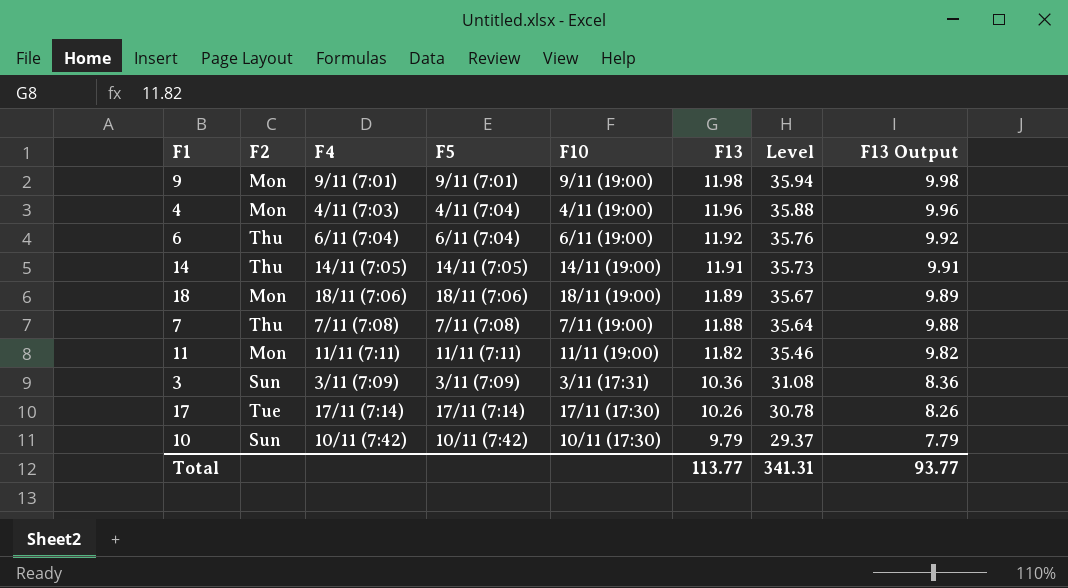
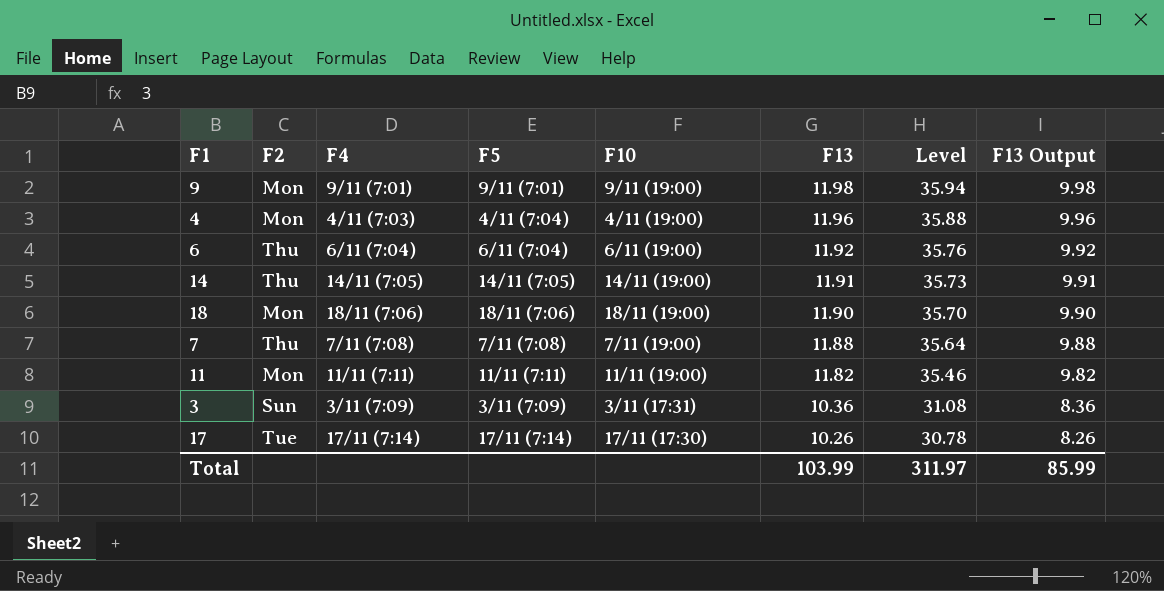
row 10: Sun | 10/11 (7:42) | 10/11 (7:42) | 10/11 (17:30) | 9.79 | 29.37 | 7.79 -> none
18 | F13: 11.89 -> 11.90
18 | Level: 35.67 -> 35.70
18 | F13 Output: 9.89 -> 9.90
Total | F13: 113.77 -> 103.99
Total | Level: 341.31 -> 311.97
Total | F13 Output: 93.77 -> 85.99

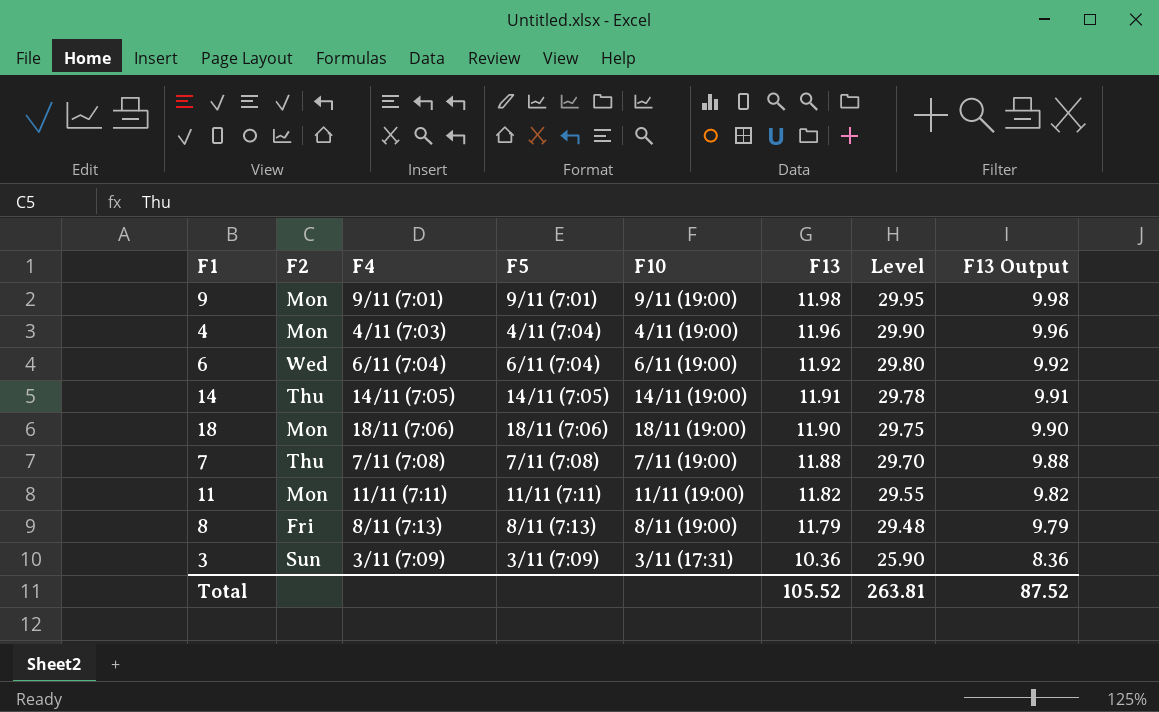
column Level | formula: [F13] * 3 -> [F13] * 2.5
row 17: Tue | 17/11 (7:14) | 17/11 (7:14) | 17/11 (17:30) | 10.26 | 30.78 | 8.26 -> none
6 | F2: Thu -> Wed
row 8: none -> Fri | 8/11 (7:13) | 8/11 (7:13) | 8/11 (19:00) | 11.79 | 29.48 | 9.79
Total | F13: 103.99 -> 105.52
Total | Level: 311.97 -> 263.81
Total | F13 Output: 85.99 -> 87.52

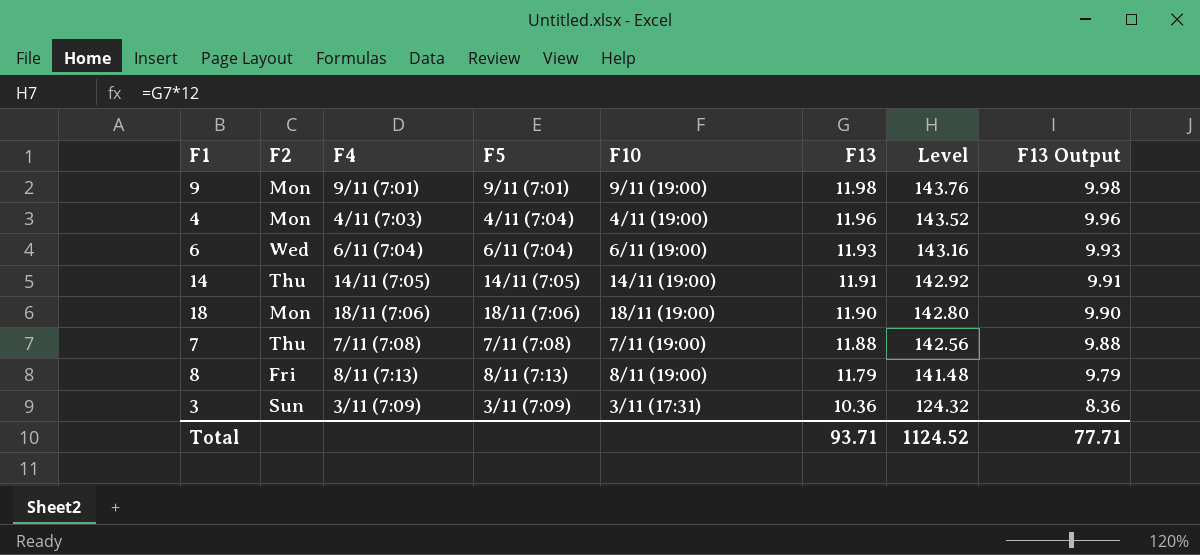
column Level | formula: [F13] * 2.5 -> [F13] * 12
row 11: Mon | 11/11 (7:11) | 11/11 (7:11) | 11/11 (19:00) | 11.82 | 29.55 | 9.82 -> none
6 | F13: 11.92 -> 11.93
6 | F13 Output: 9.92 -> 9.93
Total | F13: 105.52 -> 93.71
Total | Level: 263.81 -> 1124.52
Total | F13 Output: 87.52 -> 77.71

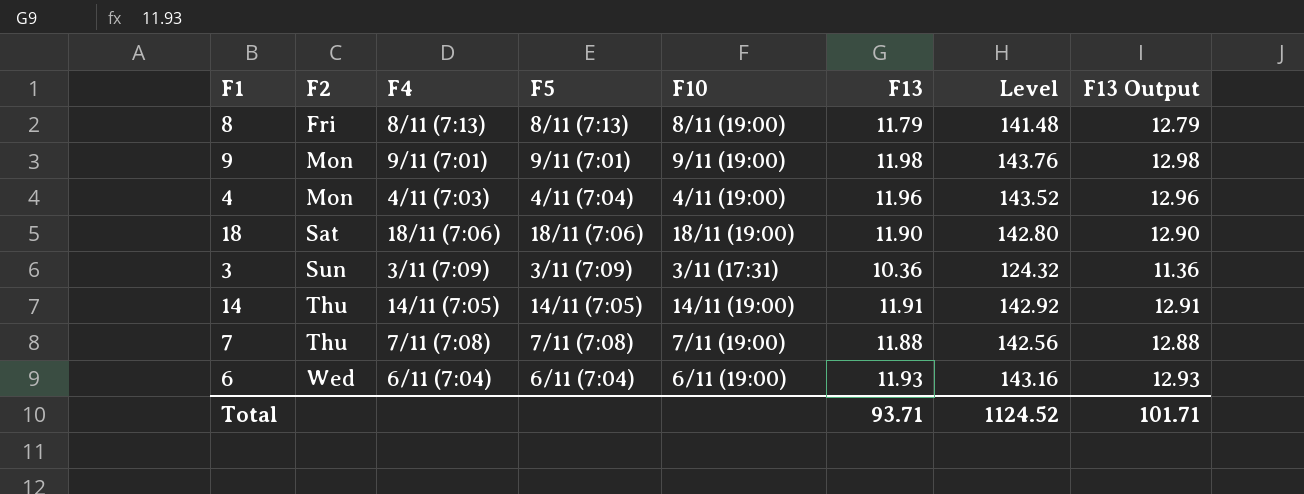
row order: F13 descending -> F2 ascending
column F13 Output | formula: [F13] - 2 -> [F13] + 1
18 | F2: Mon -> Sat
Total | F13 Output: 77.71 -> 101.71

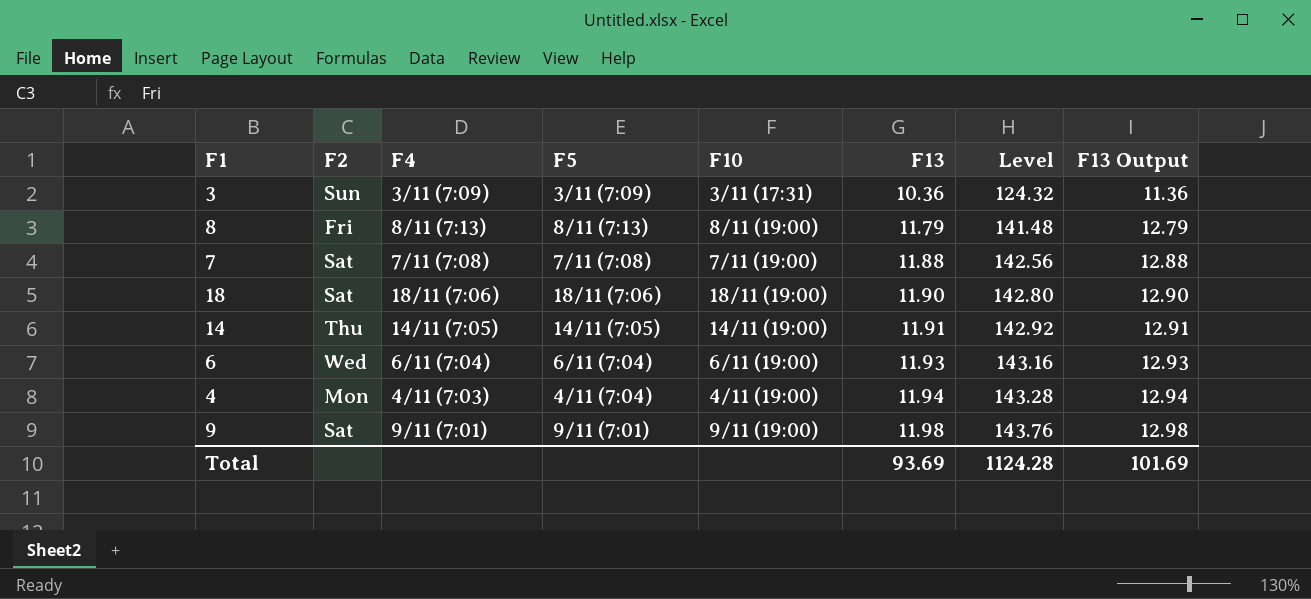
row order: F2 ascending -> F13 ascending
7 | F2: Thu -> Sat
4 | F13: 11.96 -> 11.94
4 | Level: 143.52 -> 143.28
4 | F13 Output: 12.96 -> 12.94
9 | F2: Mon -> Sat
Total | F13: 93.71 -> 93.69
Total | Level: 1124.52 -> 1124.28
Total | F13 Output: 101.71 -> 101.69

